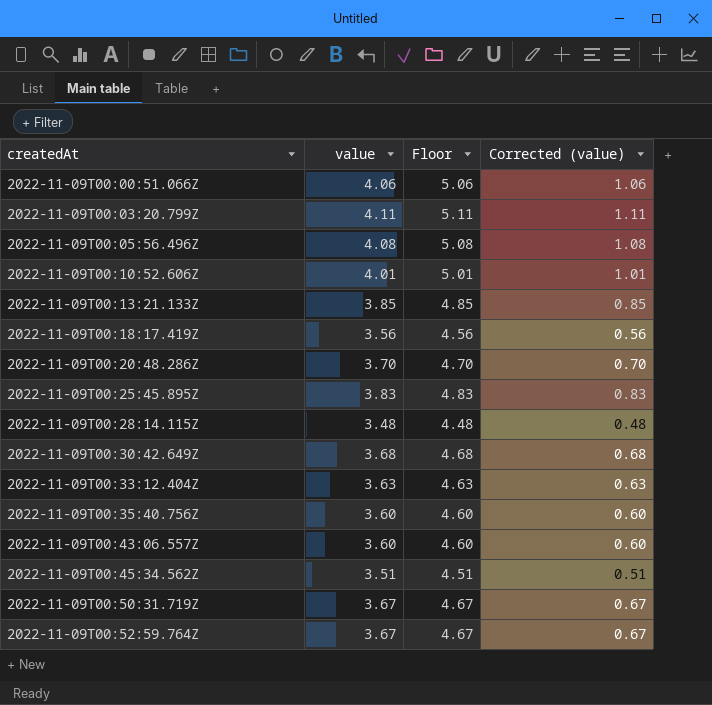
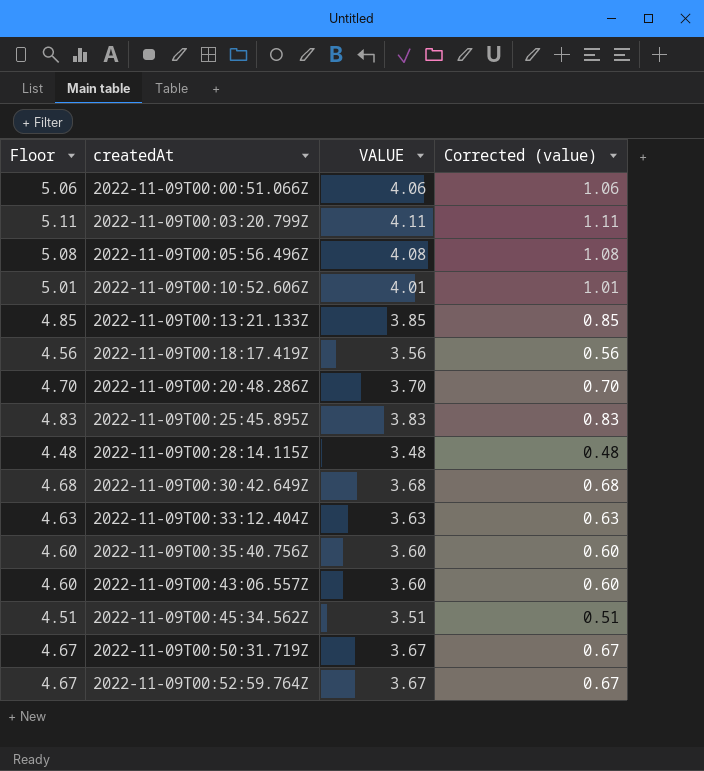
column Floor | position: 3 -> 1
column name: value -> VALUE

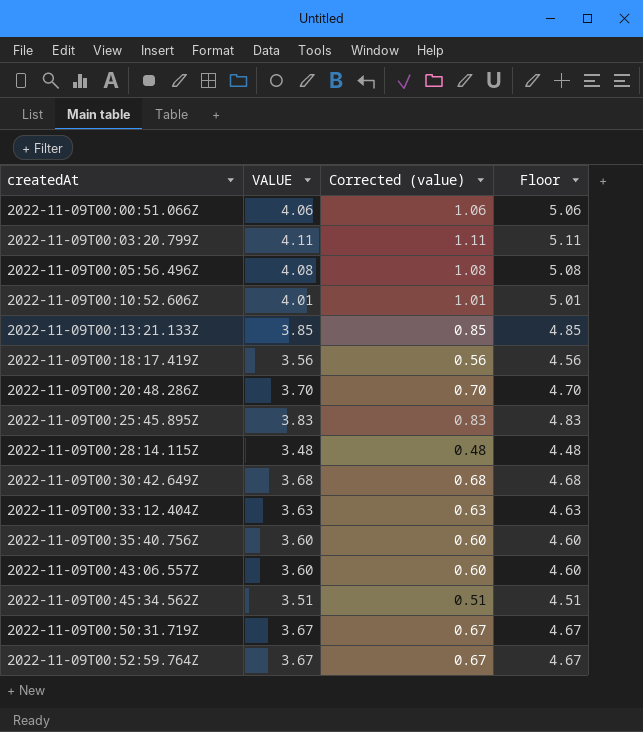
column Floor | position: 1 -> 4

